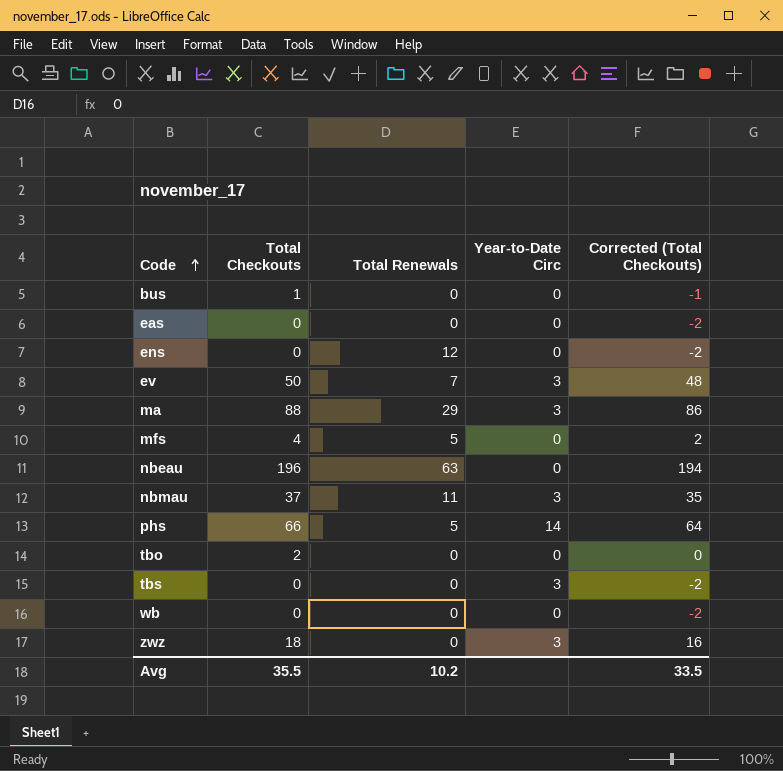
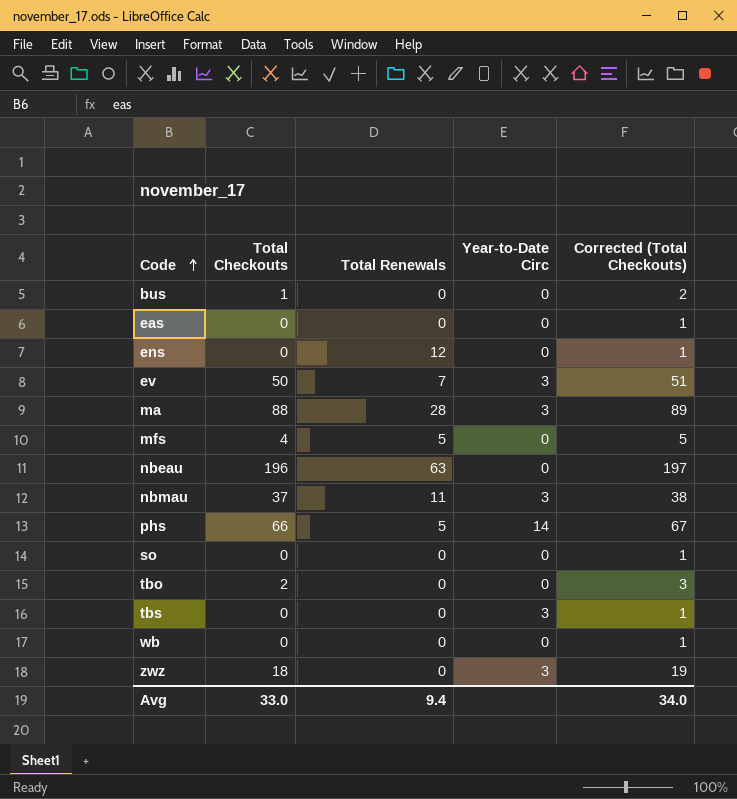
column Corrected (Total Checkouts) | formula: [Total Checkouts] - 2 -> [Total Checkouts] + 1
ma | Total Renewals: 29 -> 28
row so: none -> 0 | 0 | 0 | 1
Avg | Total Checkouts: 35.5 -> 33.0
Avg | Total Renewals: 10.2 -> 9.4
Avg | Corrected (Total Checkouts): 33.5 -> 34.0

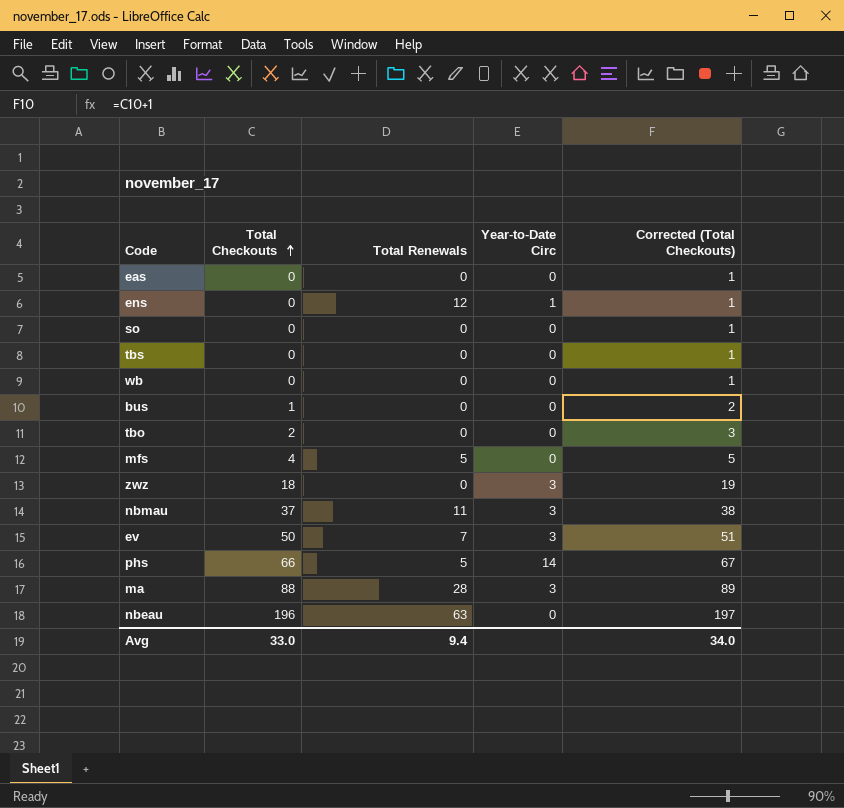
row order: Code ascending -> Total Checkouts ascending
ens | Year-to-Date Circ: 0 -> 1
tbs | Year-to-Date Circ: 3 -> 0

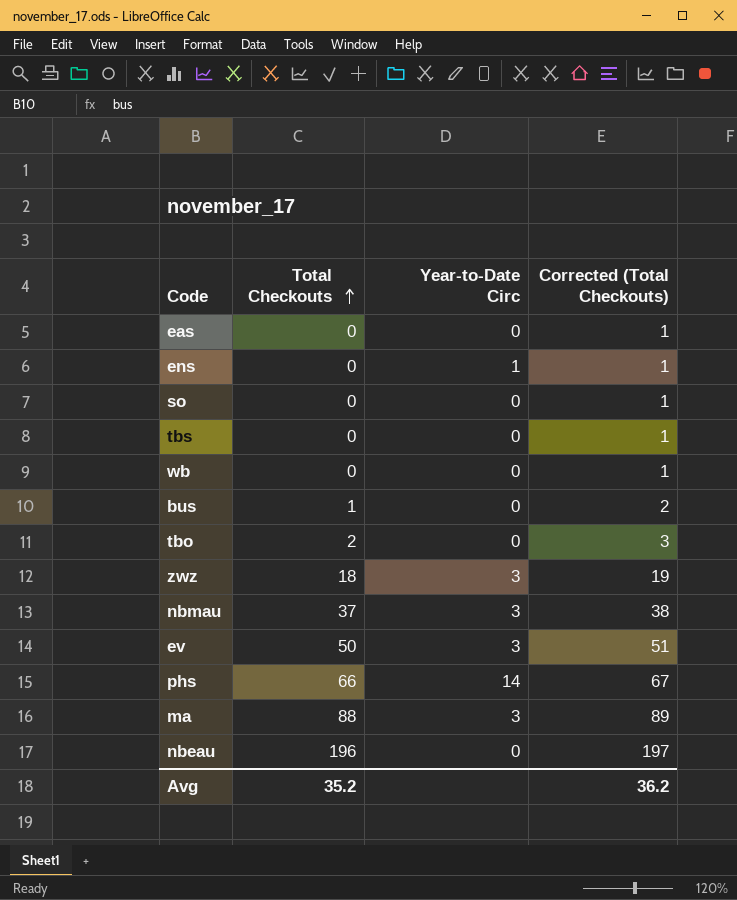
column Total Renewals | position: 3 -> none
row mfs: 4 | 5 | 0 | 5 -> none
Avg | Total Checkouts: 33.0 -> 35.2
Avg | Corrected (Total Checkouts): 34.0 -> 36.2

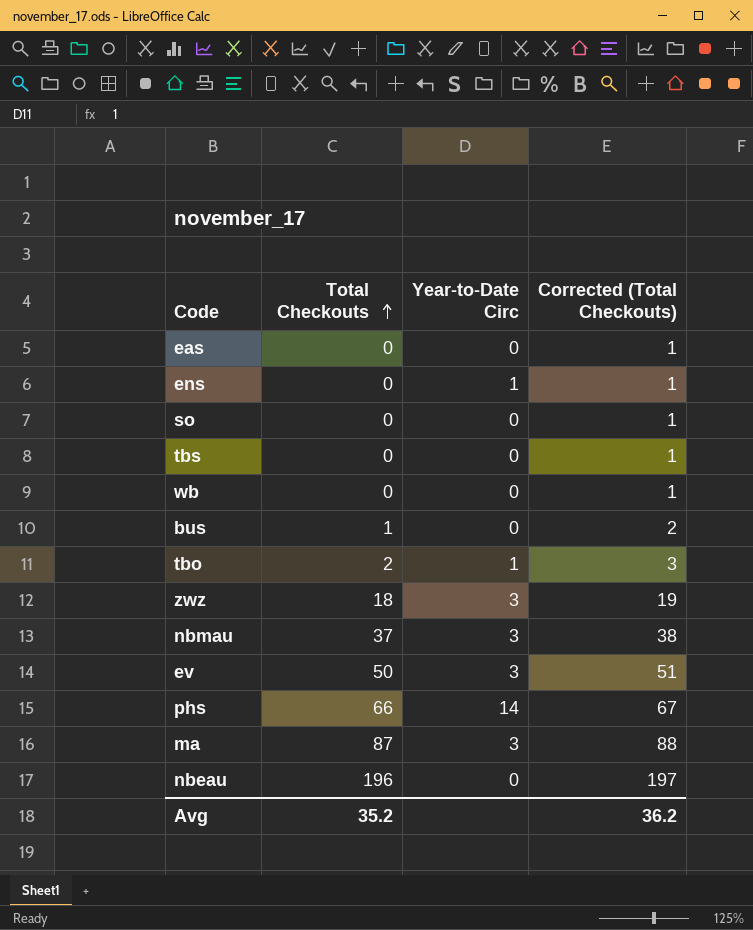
tbo | Year-to-Date Circ: 0 -> 1
ma | Total Checkouts: 88 -> 87
ma | Corrected (Total Checkouts): 89 -> 88

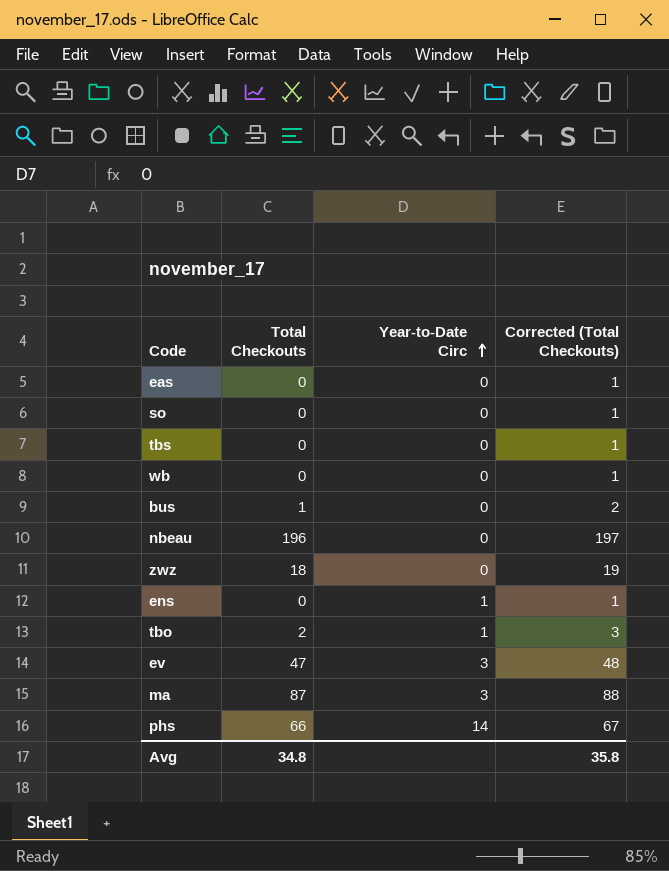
row order: Total Checkouts ascending -> Year-to-Date Circ ascending
row nbmau: 37 | 3 | 38 -> none
zwz | Year-to-Date Circ: 3 -> 0
ev | Total Checkouts: 50 -> 47
ev | Corrected (Total Checkouts): 51 -> 48
Avg | Total Checkouts: 35.2 -> 34.8
Avg | Corrected (Total Checkouts): 36.2 -> 35.8

